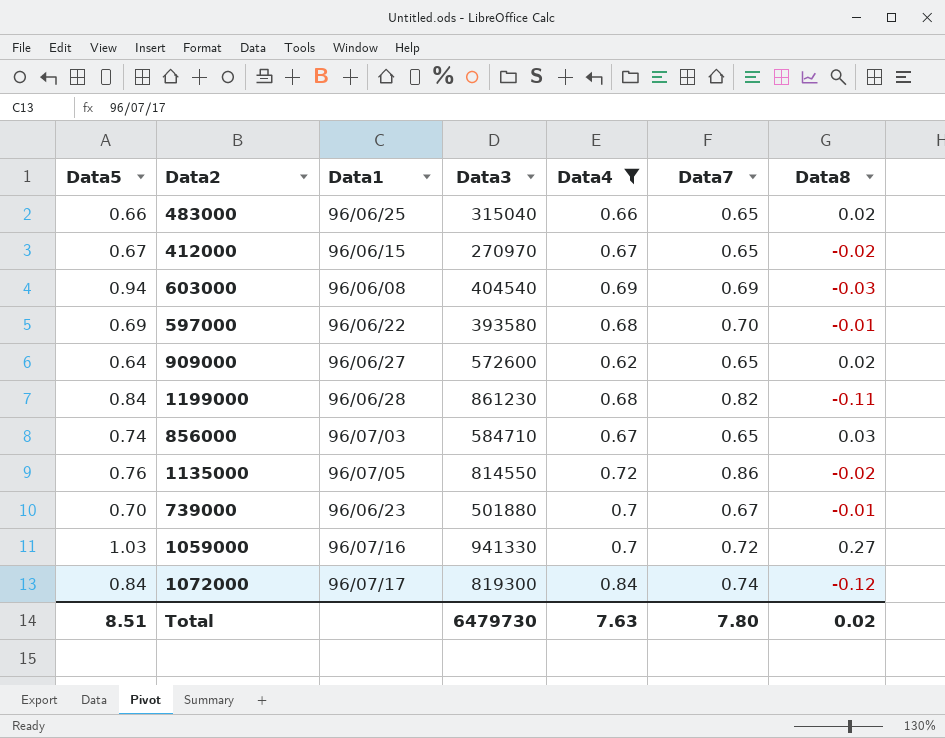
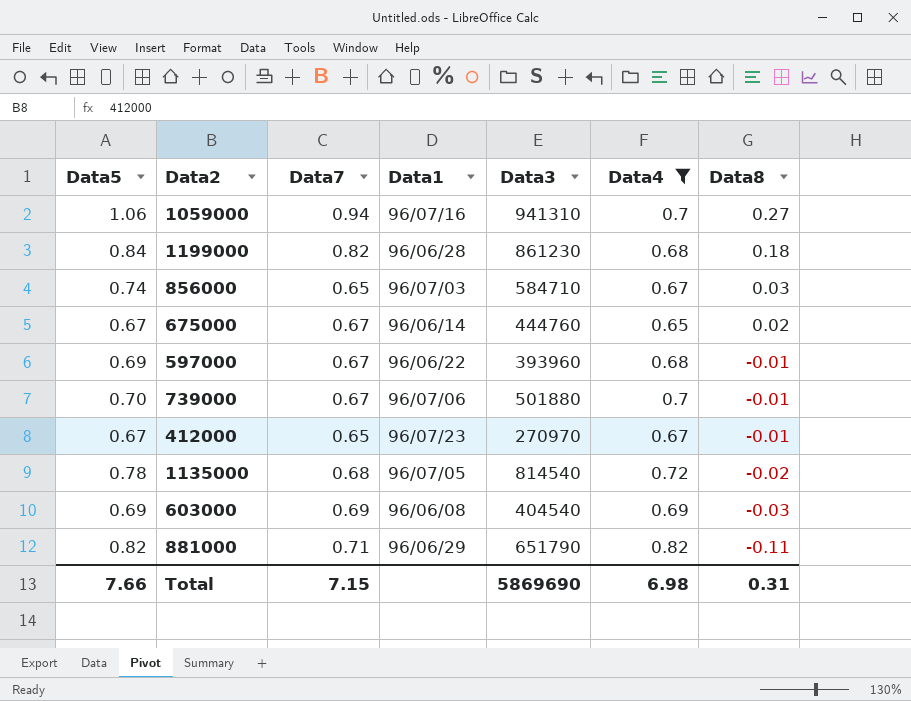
row order: none -> Data8 descending
column Data7 | position: 6 -> 3
row 483000: 0.66 | 96/06/25 | 315040 | 0.66 | 0.65 | 0.02 -> none
row 909000: 0.64 | 96/06/27 | 572600 | 0.62 | 0.65 | 0.02 -> none
row 1072000: 0.84 | 96/07/17 | 819300 | 0.84 | 0.74 | -0.12 -> none
1059000 | Data5: 1.03 -> 1.06
1059000 | Data7: 0.72 -> 0.94
1059000 | Data3: 941330 -> 941310
1199000 | Data8: -0.11 -> 0.18
row 675000: none -> 0.67 | 0.67 | 96/06/14 | 444760 | 0.65 | 0.02
597000 | Data7: 0.70 -> 0.67
597000 | Data3: 393580 -> 393960
739000 | Data1: 96/06/23 -> 96/07/06
412000 | Data1: 96/06/15 -> 96/07/23
412000 | Data8: -0.02 -> -0.01
1135000 | Data5: 0.76 -> 0.78
1135000 | Data7: 0.86 -> 0.68
1135000 | Data3: 814550 -> 814540
603000 | Data5: 0.94 -> 0.69
row 881000: none -> 0.82 | 0.71 | 96/06/29 | 651790 | 0.82 | -0.11
Total | Data5: 8.51 -> 7.66
Total | Data7: 7.80 -> 7.15
Total | Data3: 6479730 -> 5869690
Total | Data4: 7.63 -> 6.98
Total | Data8: 0.02 -> 0.31

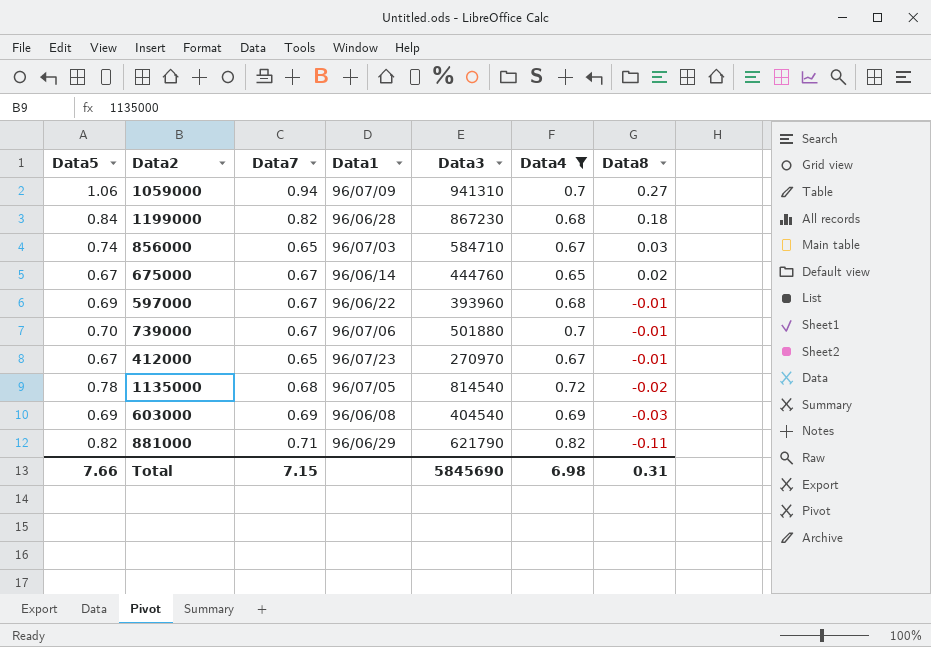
1059000 | Data1: 96/07/16 -> 96/07/09
1199000 | Data3: 861230 -> 867230
881000 | Data3: 651790 -> 621790
Total | Data3: 5869690 -> 5845690

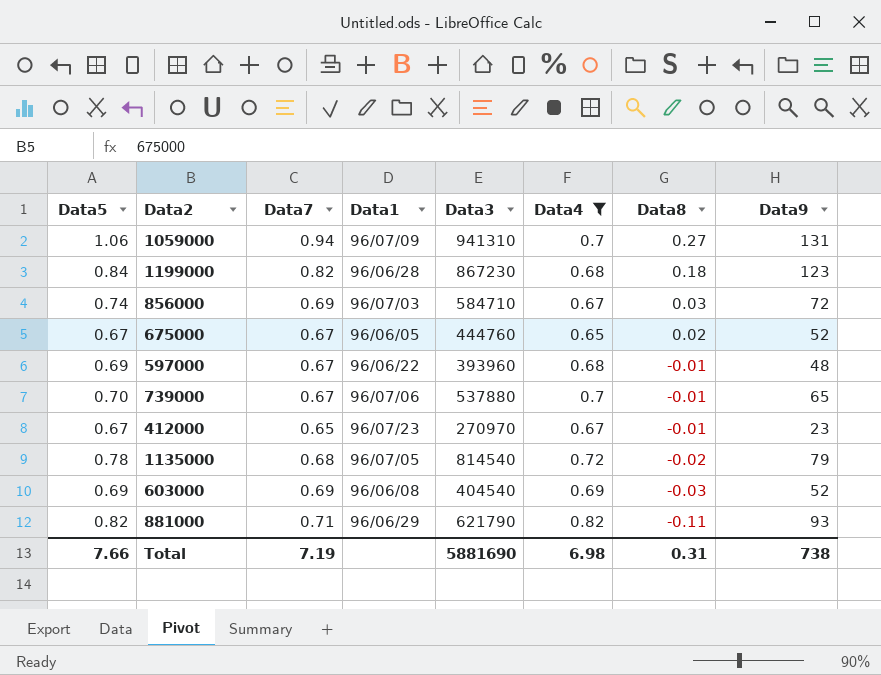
column Data9 | position: none -> 8
856000 | Data7: 0.65 -> 0.69
675000 | Data1: 96/06/14 -> 96/06/05
739000 | Data3: 501880 -> 537880
Total | Data7: 7.15 -> 7.19
Total | Data3: 5845690 -> 5881690

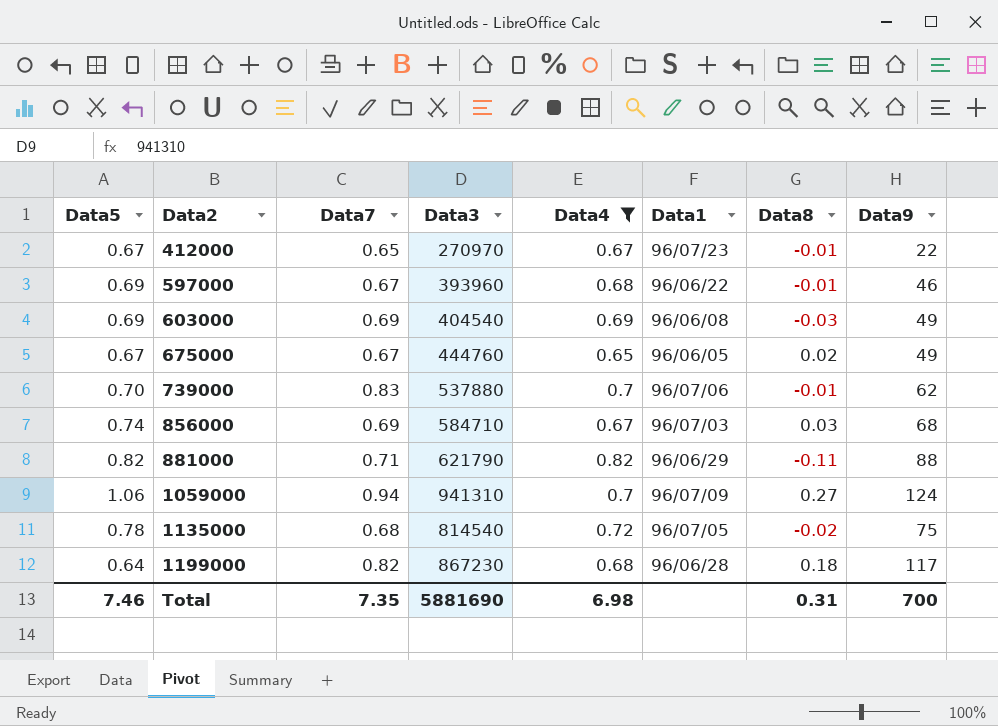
row order: Data8 descending -> Data2 ascending
column Data1 | position: 4 -> 6
412000 | Data9: 23 -> 22
597000 | Data9: 48 -> 46
603000 | Data9: 52 -> 49
675000 | Data9: 52 -> 49
739000 | Data7: 0.67 -> 0.83
739000 | Data9: 65 -> 62
856000 | Data9: 72 -> 68
881000 | Data9: 93 -> 88
1059000 | Data9: 131 -> 124
1135000 | Data9: 79 -> 75
1199000 | Data5: 0.84 -> 0.64
1199000 | Data9: 123 -> 117
Total | Data5: 7.66 -> 7.46
Total | Data7: 7.19 -> 7.35
Total | Data9: 738 -> 700

